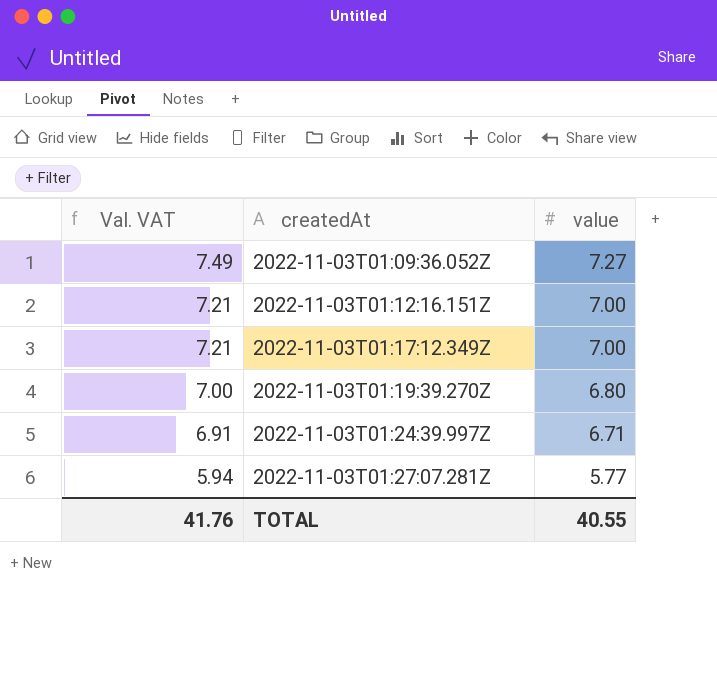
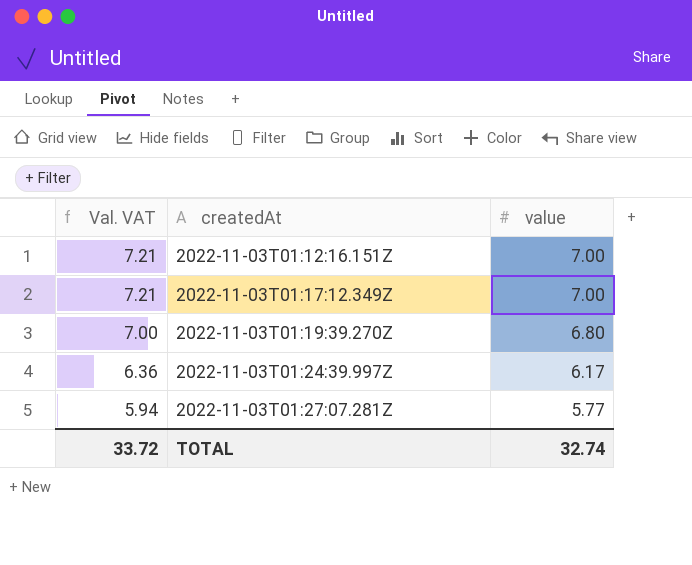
row 2022-11-03T01:09:36.052Z: 7.49 | 7.27 -> none
2022-11-03T01:24:39.997Z | Val. VAT: 6.91 -> 6.36
2022-11-03T01:24:39.997Z | value: 6.71 -> 6.17
TOTAL | Val. VAT: 41.76 -> 33.72
TOTAL | value: 40.55 -> 32.74

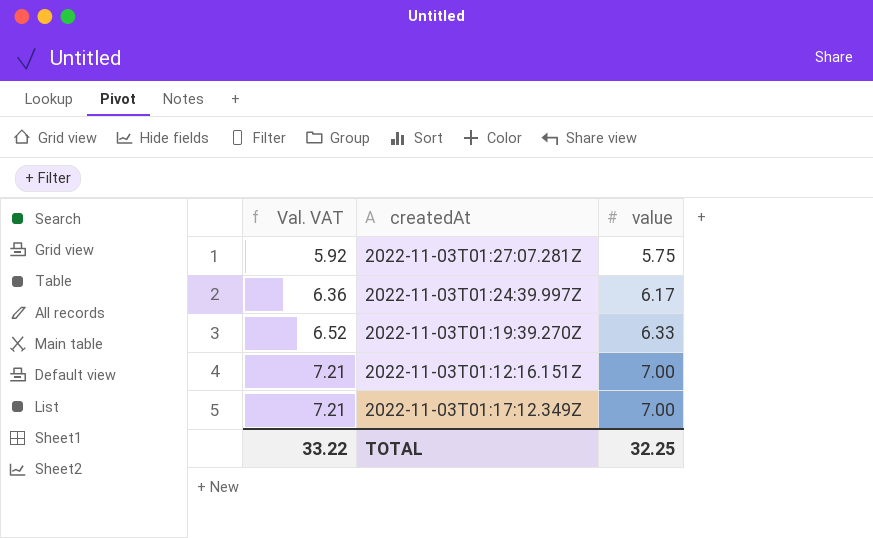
row order: Val. VAT descending -> Val. VAT ascending
2022-11-03T01:27:07.281Z | Val. VAT: 5.94 -> 5.92
2022-11-03T01:27:07.281Z | value: 5.77 -> 5.75
2022-11-03T01:19:39.270Z | Val. VAT: 7.00 -> 6.52
2022-11-03T01:19:39.270Z | value: 6.80 -> 6.33
TOTAL | Val. VAT: 33.72 -> 33.22
TOTAL | value: 32.74 -> 32.25

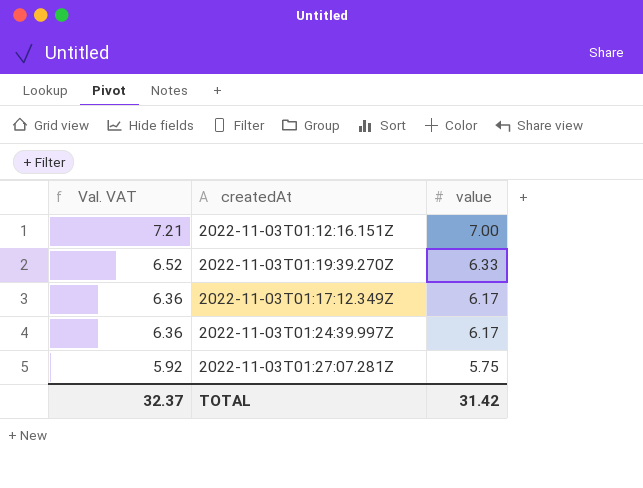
row order: Val. VAT ascending -> Val. VAT descending
2022-11-03T01:17:12.349Z | Val. VAT: 7.21 -> 6.36
2022-11-03T01:17:12.349Z | value: 7.00 -> 6.17
TOTAL | Val. VAT: 33.22 -> 32.37
TOTAL | value: 32.25 -> 31.42

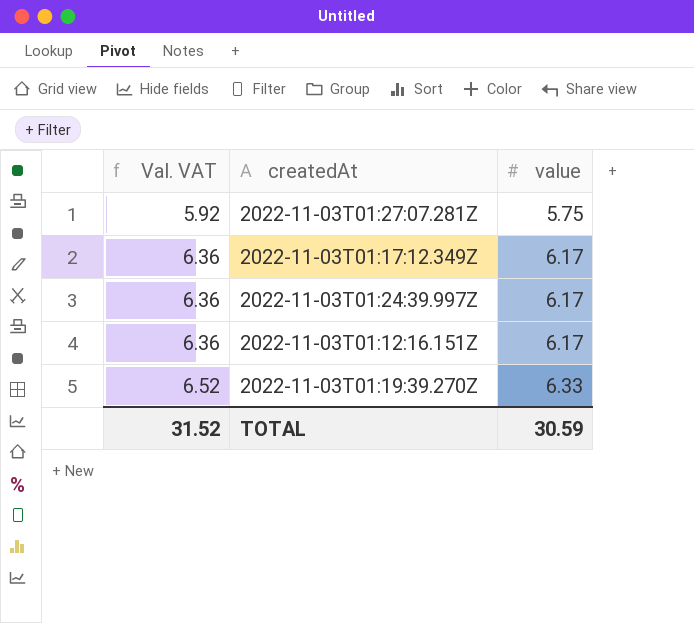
row order: Val. VAT descending -> Val. VAT ascending
2022-11-03T01:12:16.151Z | Val. VAT: 7.21 -> 6.36
2022-11-03T01:12:16.151Z | value: 7.00 -> 6.17
TOTAL | Val. VAT: 32.37 -> 31.52
TOTAL | value: 31.42 -> 30.59

